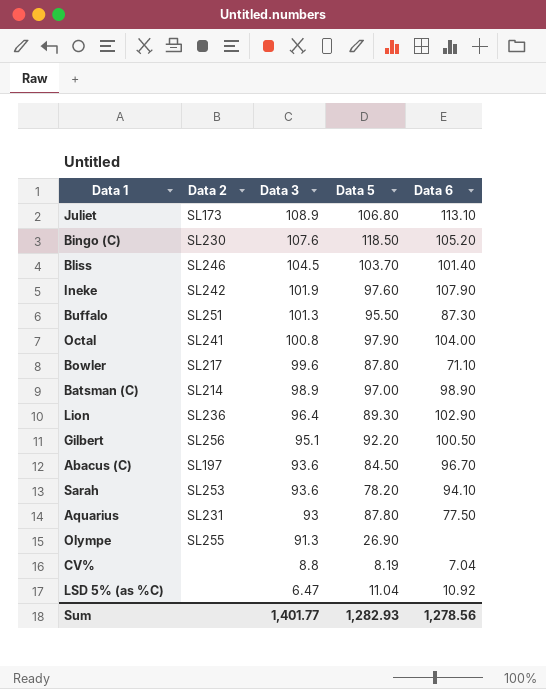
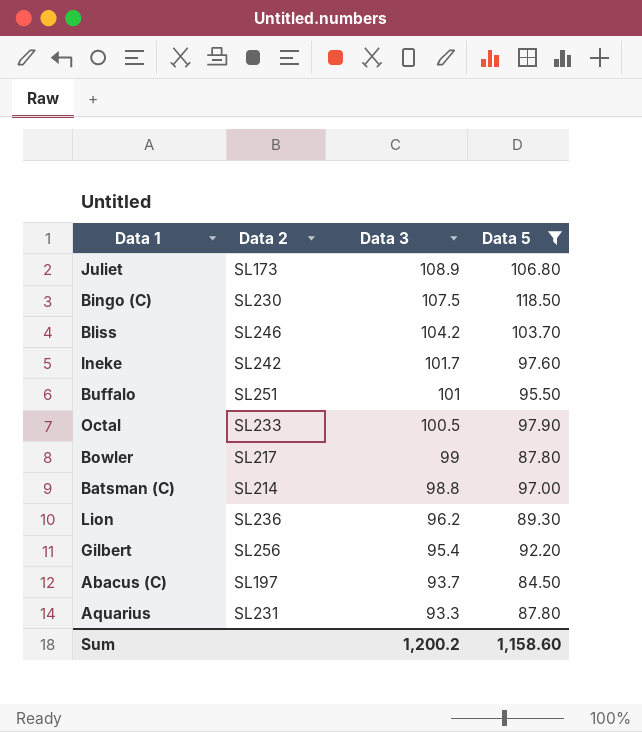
filter: none -> Data 5 >= 84.50
column Data 6 | position: 5 -> none
Bingo (C) | Data 3: 107.6 -> 107.5
Bliss | Data 3: 104.5 -> 104.2
Ineke | Data 3: 101.9 -> 101.7
Buffalo | Data 3: 101.3 -> 101
Octal | Data 2: SL241 -> SL233
Octal | Data 3: 100.8 -> 100.5
Bowler | Data 3: 99.6 -> 99
Batsman (C) | Data 3: 98.9 -> 98.8
Lion | Data 3: 96.4 -> 96.2
Gilbert | Data 3: 95.1 -> 95.4
Abacus (C) | Data 3: 93.6 -> 93.7
Aquarius | Data 3: 93 -> 93.3
Sum | Data 3: 1,401.77 -> 1,200.2
Sum | Data 5: 1,282.93 -> 1,158.60

